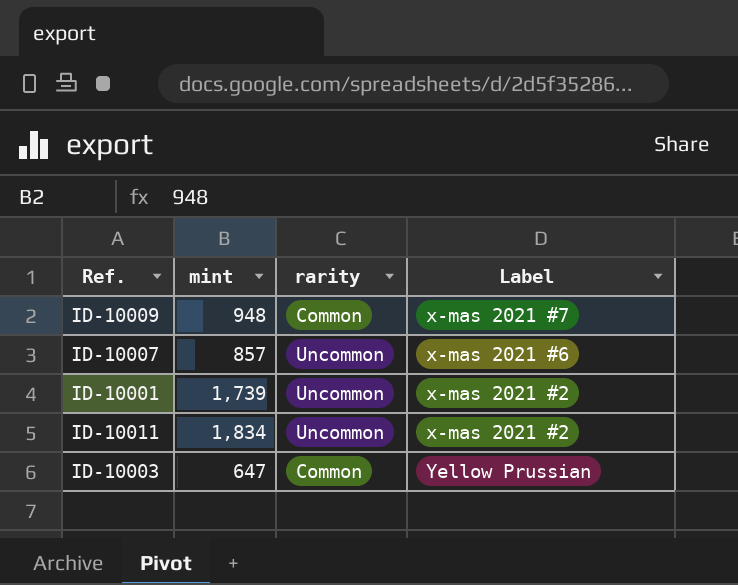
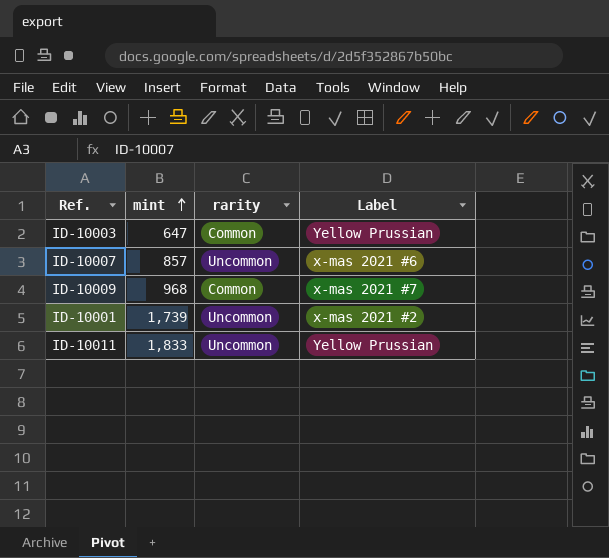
row order: none -> mint ascending
ID-10009 | mint: 948 -> 968
ID-10011 | mint: 1,834 -> 1,833
ID-10011 | Label: x-mas 2021 #2 -> Yellow Prussian

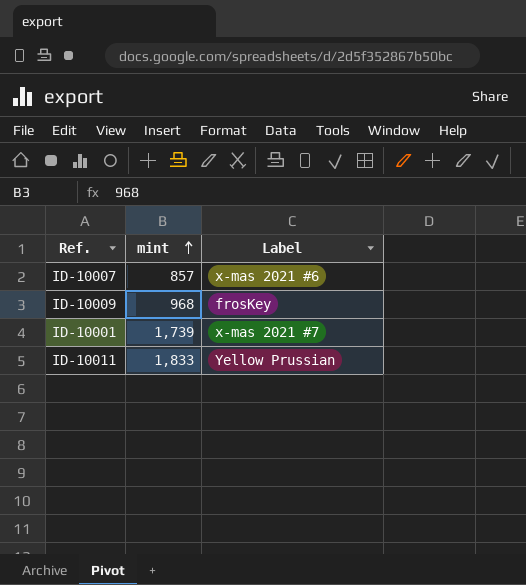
column rarity | position: 3 -> none
row ID-10003: 647 | Common | Yellow Prussian -> none
ID-10009 | Label: x-mas 2021 #7 -> frosKey
ID-10001 | Label: x-mas 2021 #2 -> x-mas 2021 #7

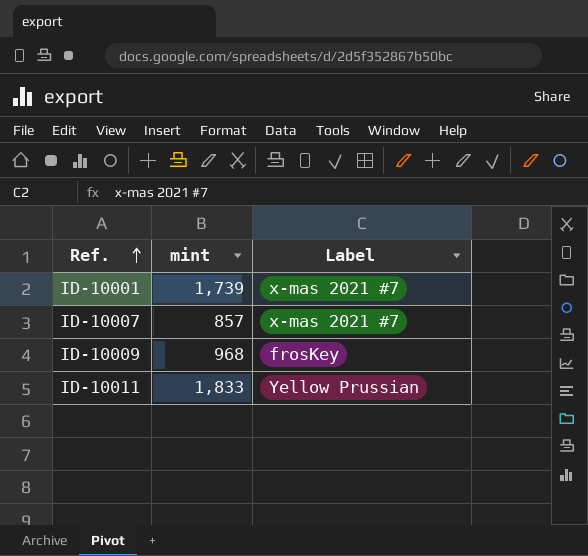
row order: mint ascending -> Ref. ascending
ID-10007 | Label: x-mas 2021 #6 -> x-mas 2021 #7

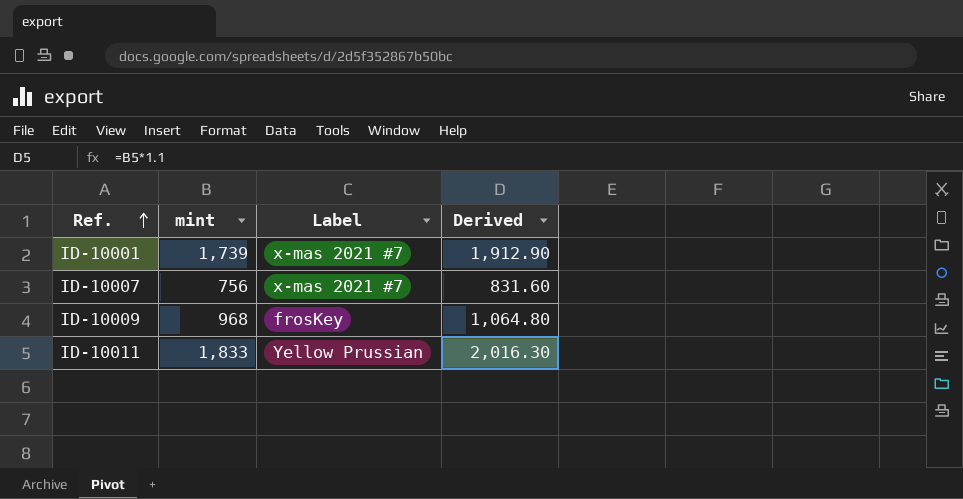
column Derived | formula: none -> [mint] * 1.1
ID-10007 | mint: 857 -> 756

